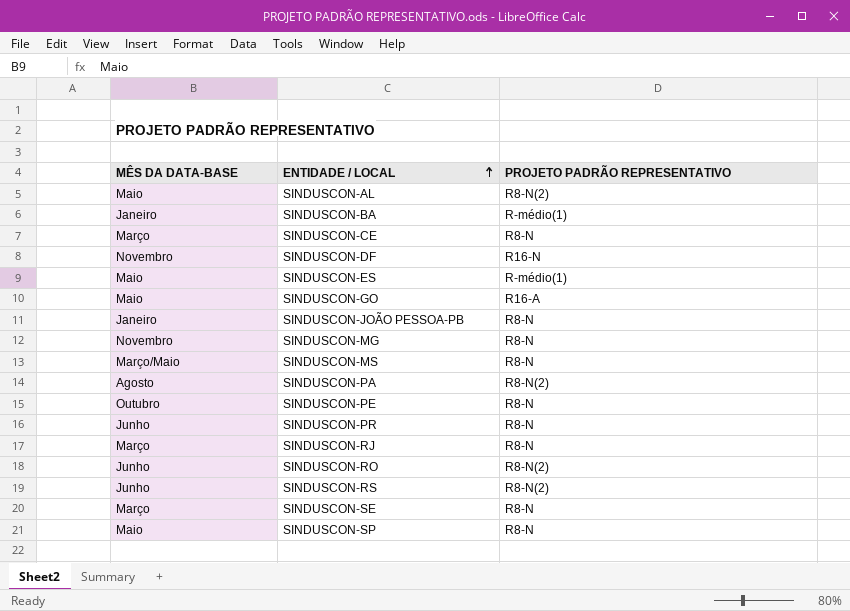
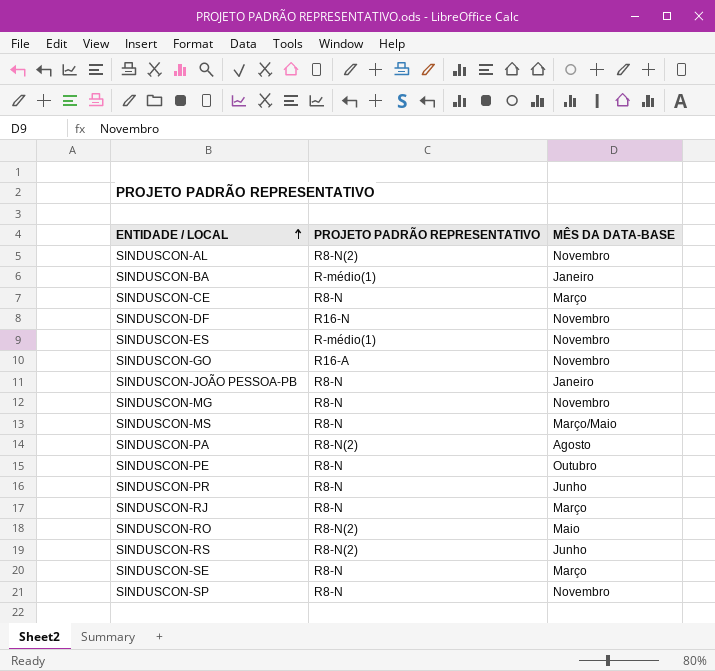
column MÊS DA DATA-BASE | position: 1 -> 3
SINDUSCON-AL | MÊS DA DATA-BASE: Maio -> Novembro
SINDUSCON-ES | MÊS DA DATA-BASE: Maio -> Novembro
SINDUSCON-GO | MÊS DA DATA-BASE: Maio -> Novembro
SINDUSCON-RO | MÊS DA DATA-BASE: Junho -> Maio
SINDUSCON-SP | MÊS DA DATA-BASE: Maio -> Novembro

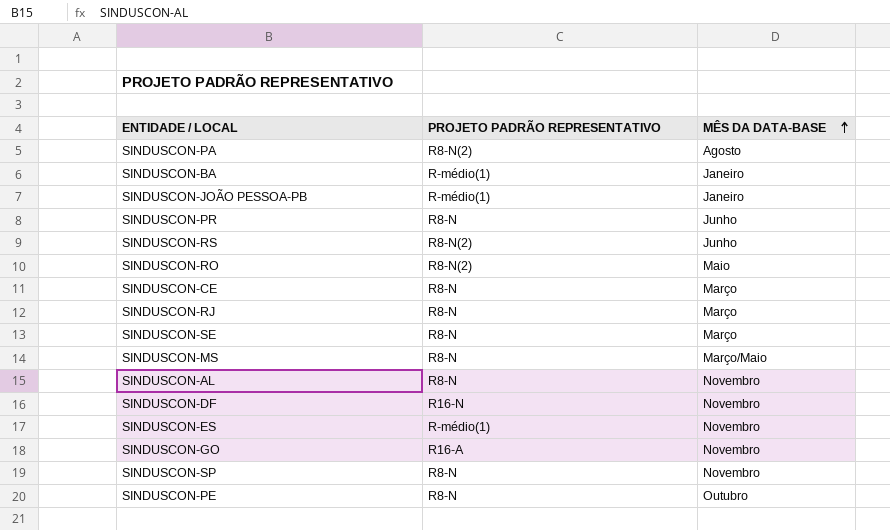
row order: ENTIDADE / LOCAL ascending -> MÊS DA DATA-BASE ascending
row SINDUSCON-MG: R8-N | Novembro -> none
SINDUSCON-JOÃO PESSOA-PB | PROJETO PADRÃO REPRESENTATIVO: R8-N -> R-médio(1)
SINDUSCON-AL | PROJETO PADRÃO REPRESENTATIVO: R8-N(2) -> R8-N

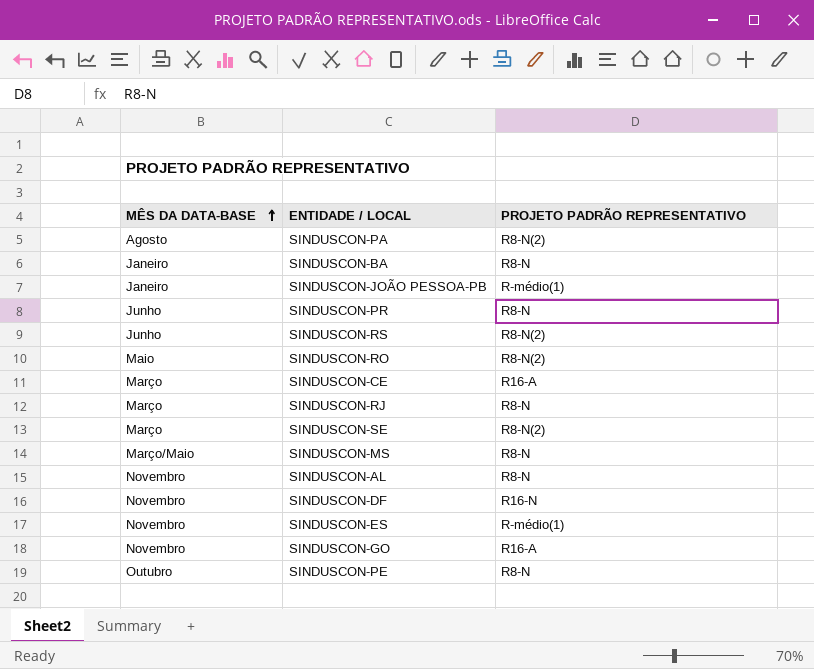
column MÊS DA DATA-BASE | position: 3 -> 1
row SINDUSCON-SP: R8-N | Novembro -> none
SINDUSCON-BA | PROJETO PADRÃO REPRESENTATIVO: R-médio(1) -> R8-N
SINDUSCON-CE | PROJETO PADRÃO REPRESENTATIVO: R8-N -> R16-A
SINDUSCON-SE | PROJETO PADRÃO REPRESENTATIVO: R8-N -> R8-N(2)

